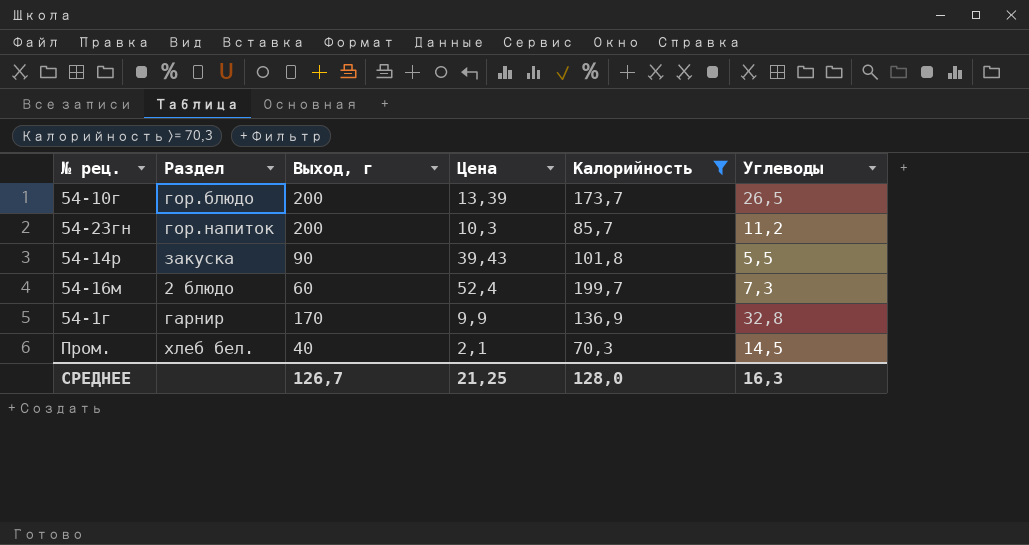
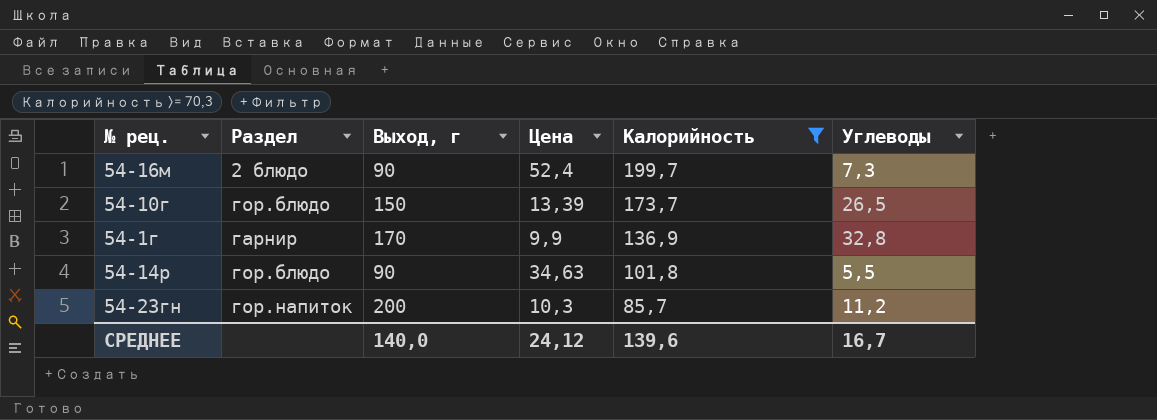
row order: none -> Калорийность descending
row Пром.: хлеб бел. | 40 | 2,1 | 70,3 | 14,5 -> none
54-16м | Выход, г: 60 -> 90
54-10г | Выход, г: 200 -> 150
54-14р | Раздел: закуска -> гор.блюдо
54-14р | Цена: 39,43 -> 34,63
СРЕДНЕЕ | Выход, г: 126,7 -> 140,0
СРЕДНЕЕ | Цена: 21,25 -> 24,12
СРЕДНЕЕ | Калорийность: 128,0 -> 139,6
СРЕДНЕЕ | Углеводы: 16,3 -> 16,7

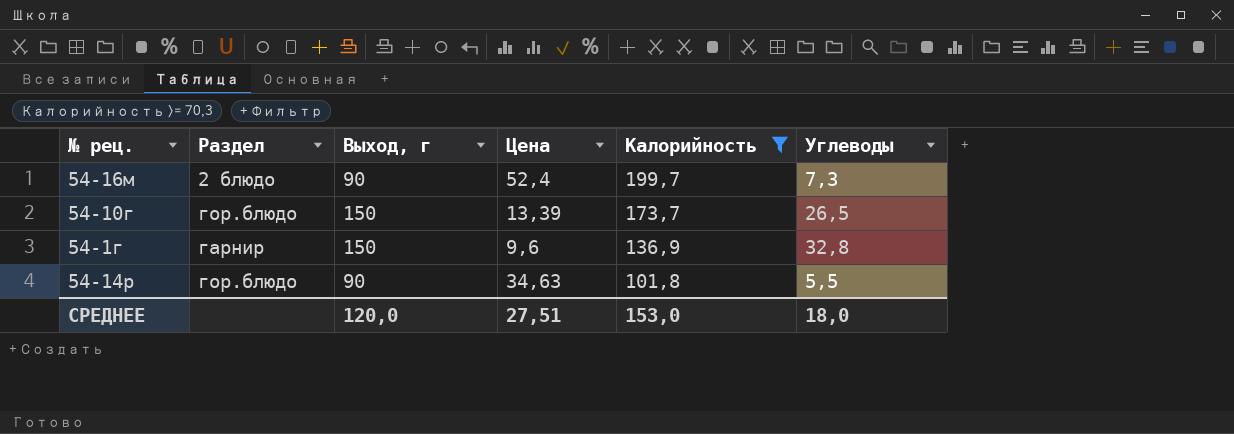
row 54-23гн: гор.напиток | 200 | 10,3 | 85,7 | 11,2 -> none
54-1г | Выход, г: 170 -> 150
54-1г | Цена: 9,9 -> 9,6
СРЕДНЕЕ | Выход, г: 140,0 -> 120,0
СРЕДНЕЕ | Цена: 24,12 -> 27,51
СРЕДНЕЕ | Калорийность: 139,6 -> 153,0
СРЕДНЕЕ | Углеводы: 16,7 -> 18,0

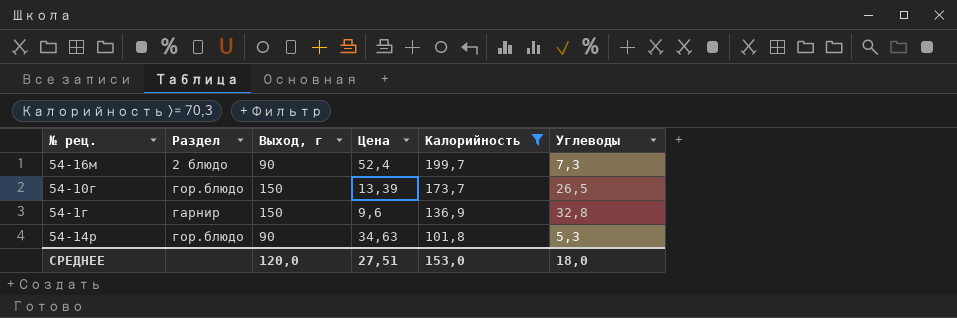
54-14р | Углеводы: 5,5 -> 5,3

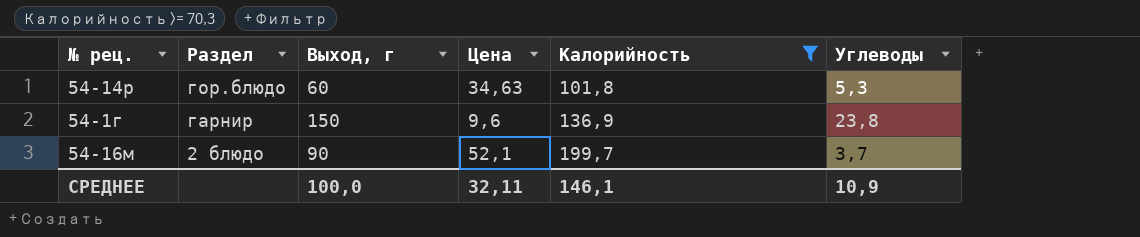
row order: Калорийность descending -> Раздел descending
row 54-10г: гор.блюдо | 150 | 13,39 | 173,7 | 26,5 -> none
54-14р | Выход, г: 90 -> 60
54-1г | Углеводы: 32,8 -> 23,8
54-16м | Цена: 52,4 -> 52,1
54-16м | Углеводы: 7,3 -> 3,7
СРЕДНЕЕ | Выход, г: 120,0 -> 100,0
СРЕДНЕЕ | Цена: 27,51 -> 32,11
СРЕДНЕЕ | Калорийность: 153,0 -> 146,1
СРЕДНЕЕ | Углеводы: 18,0 -> 10,9

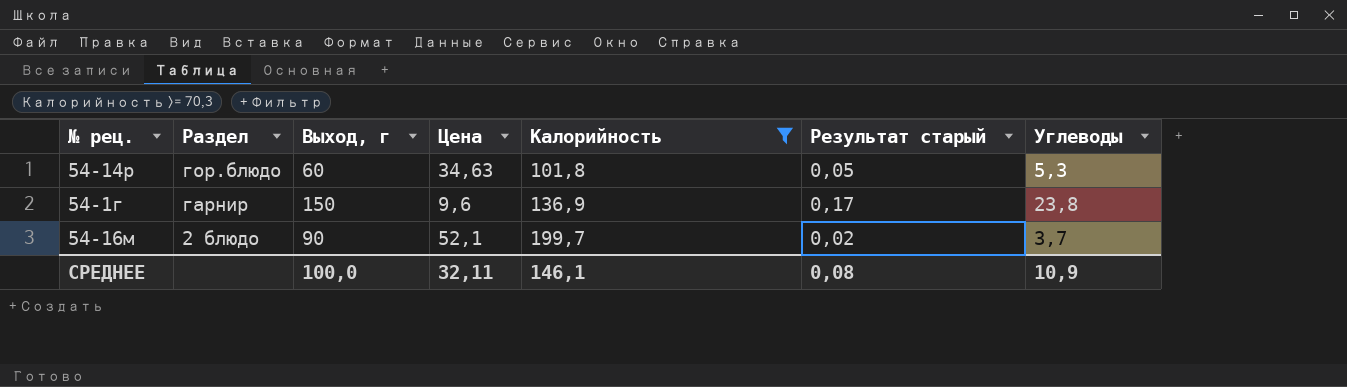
column Результат старый | formula: none -> [Углеводы] / [Калорийность]

